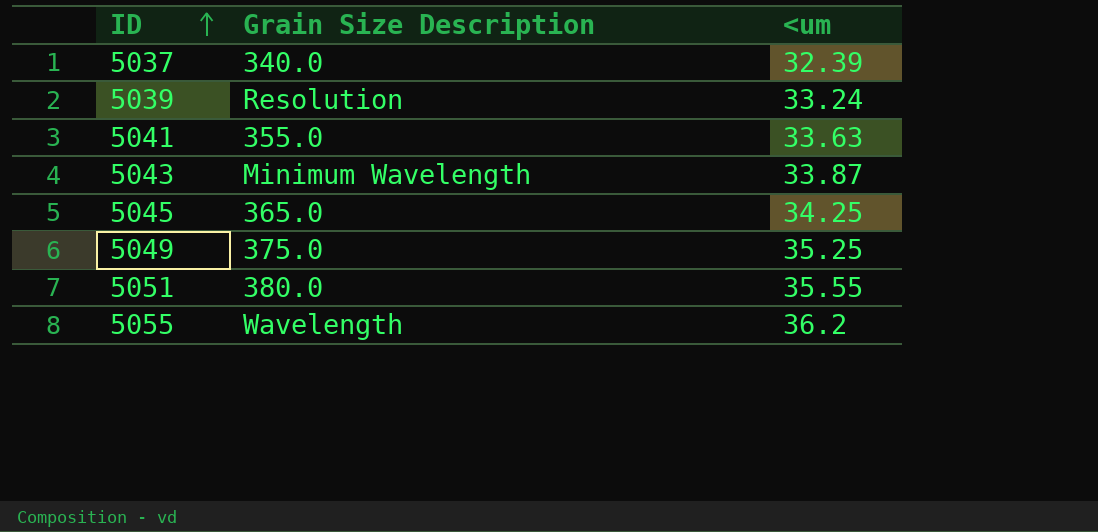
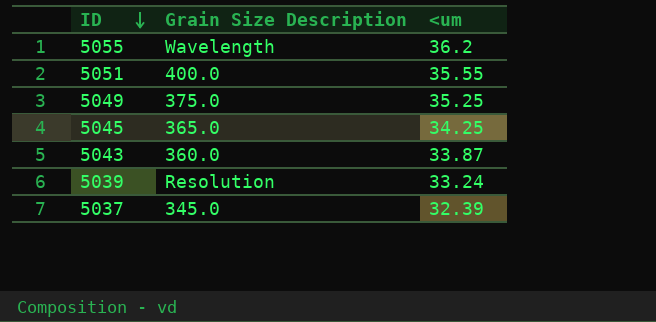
row order: ID ascending -> ID descending
row 5041: 355.0 | 33.63 -> none
5051 | Grain Size Description: 380.0 -> 400.0
5043 | Grain Size Description: Minimum Wavelength -> 360.0
5037 | Grain Size Description: 340.0 -> 345.0

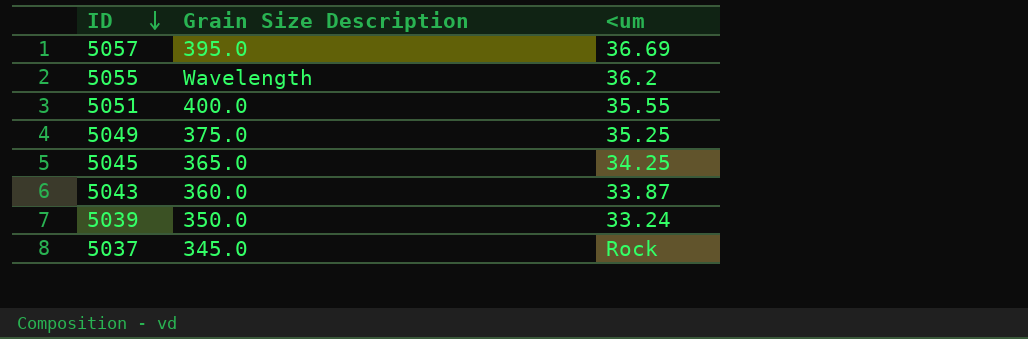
row 5057: none -> 395.0 | 36.69
5039 | Grain Size Description: Resolution -> 350.0
5037 | <um: 32.39 -> Rock

